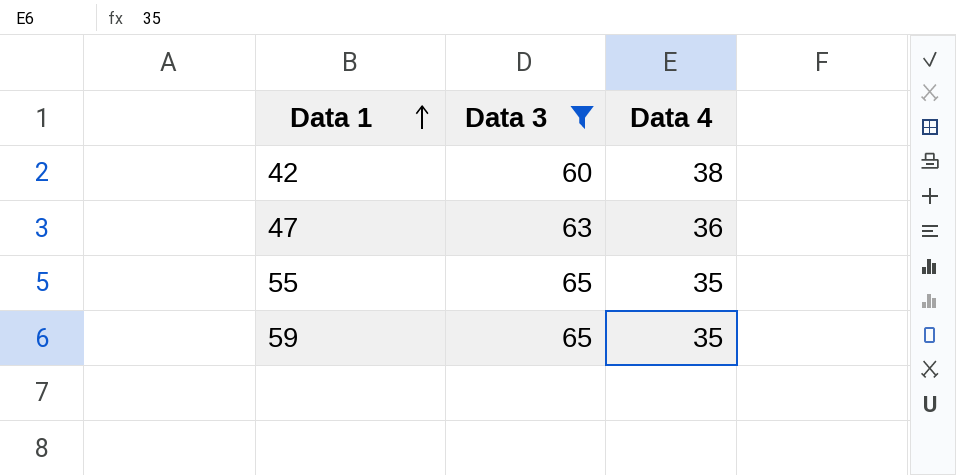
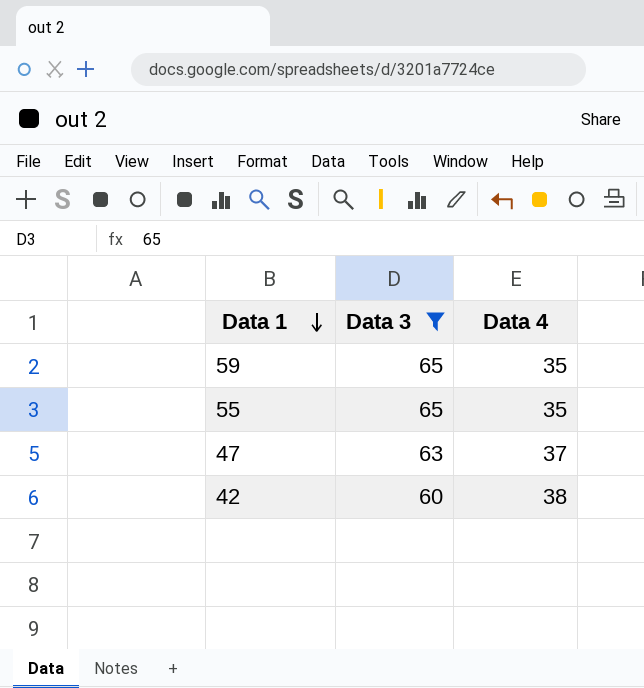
row order: Data 1 ascending -> Data 1 descending
47 | Data 4: 36 -> 37

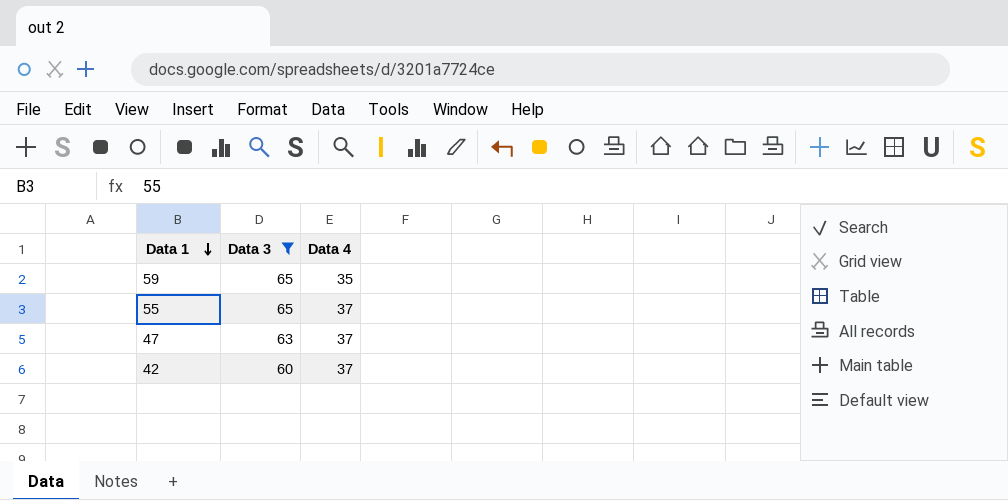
55 | Data 4: 35 -> 37
42 | Data 4: 38 -> 37

